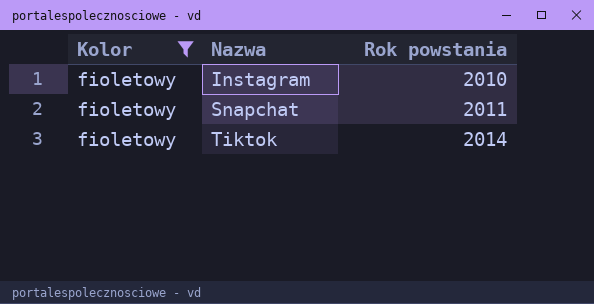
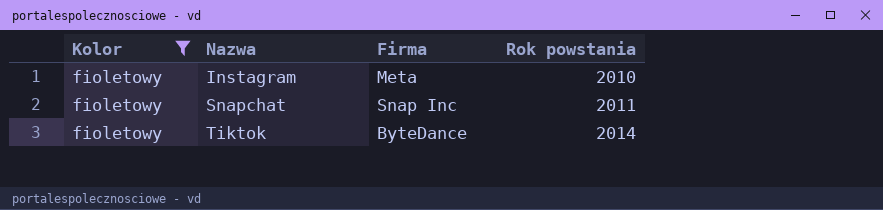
column Firma | position: none -> 3

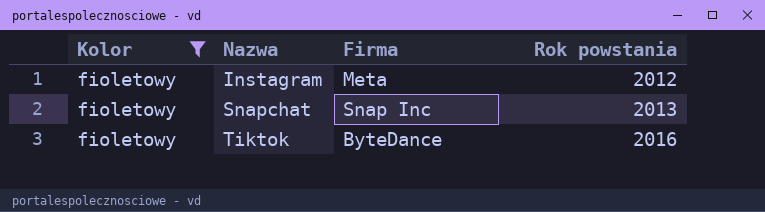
Instagram | Rok powstania: 2010 -> 2012
Snapchat | Rok powstania: 2011 -> 2013
Tiktok | Rok powstania: 2014 -> 2016

